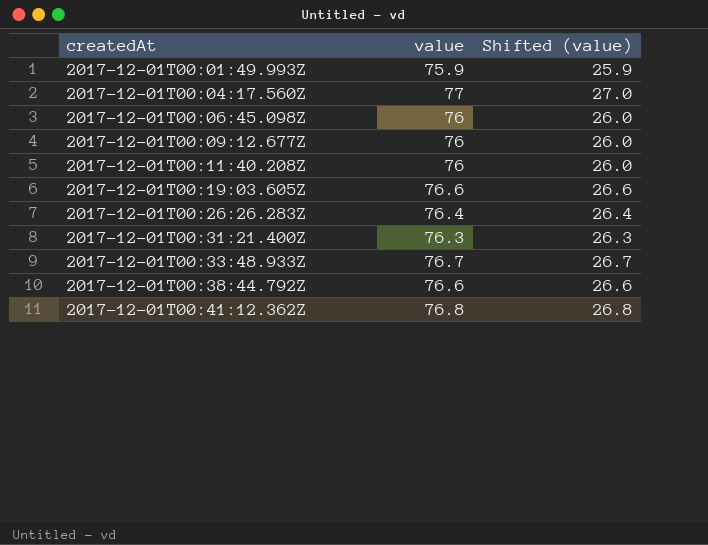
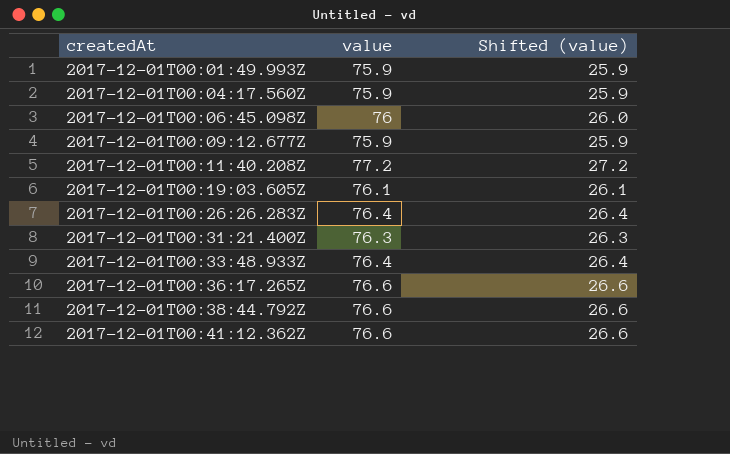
2017-12-01T00:04:17.560Z | value: 77 -> 75.9
2017-12-01T00:04:17.560Z | Shifted (value): 27.0 -> 25.9
2017-12-01T00:09:12.677Z | value: 76 -> 75.9
2017-12-01T00:09:12.677Z | Shifted (value): 26.0 -> 25.9
2017-12-01T00:11:40.208Z | value: 76 -> 77.2
2017-12-01T00:11:40.208Z | Shifted (value): 26.0 -> 27.2
2017-12-01T00:19:03.605Z | value: 76.6 -> 76.1
2017-12-01T00:19:03.605Z | Shifted (value): 26.6 -> 26.1
2017-12-01T00:33:48.933Z | value: 76.7 -> 76.4
2017-12-01T00:33:48.933Z | Shifted (value): 26.7 -> 26.4
row 2017-12-01T00:36:17.265Z: none -> 76.6 | 26.6
2017-12-01T00:41:12.362Z | value: 76.8 -> 76.6
2017-12-01T00:41:12.362Z | Shifted (value): 26.8 -> 26.6

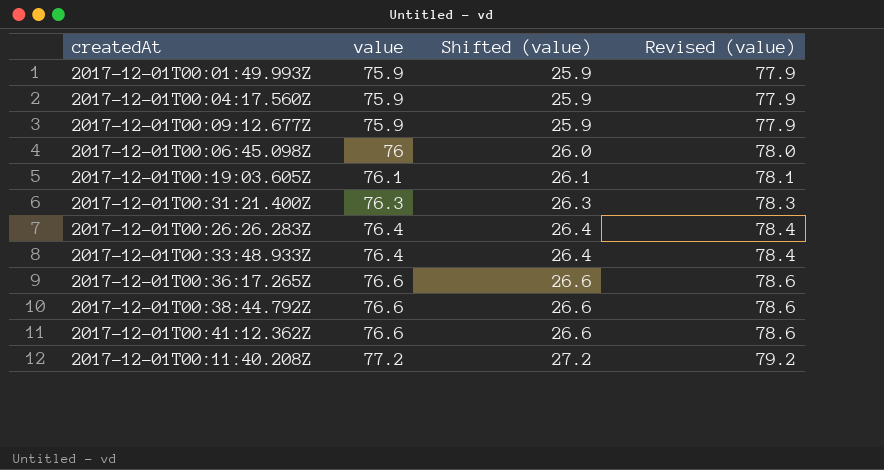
row order: createdAt ascending -> value ascending
column Revised (value) | formula: none -> [value] + 2

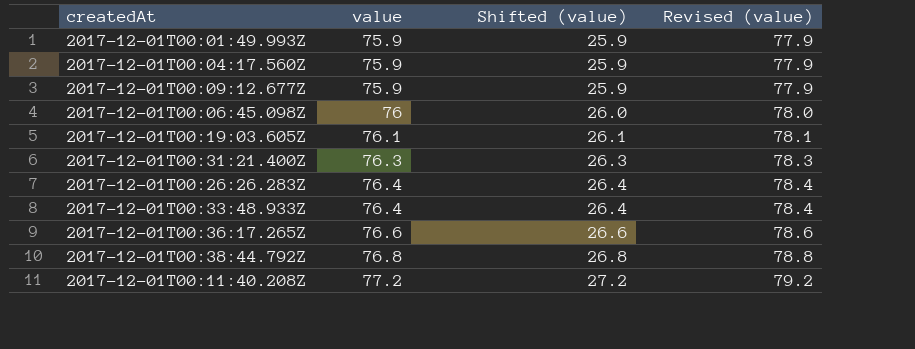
row 2017-12-01T00:41:12.362Z: 76.6 | 26.6 | 78.6 -> none
2017-12-01T00:38:44.792Z | value: 76.6 -> 76.8
2017-12-01T00:38:44.792Z | Shifted (value): 26.6 -> 26.8
2017-12-01T00:38:44.792Z | Revised (value): 78.6 -> 78.8

